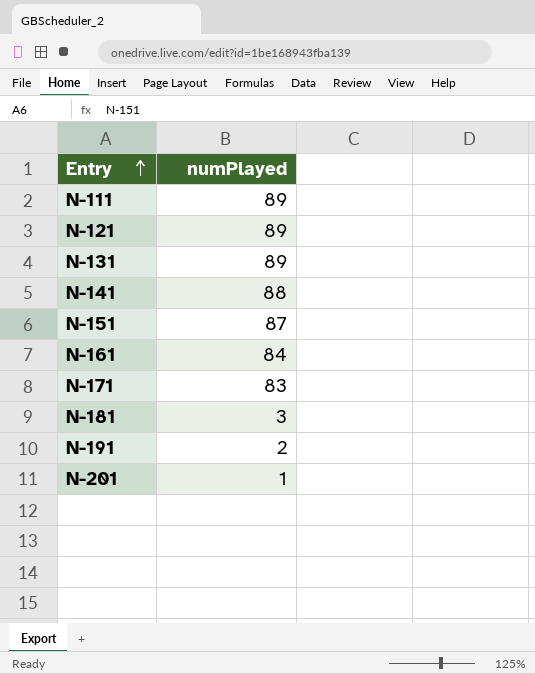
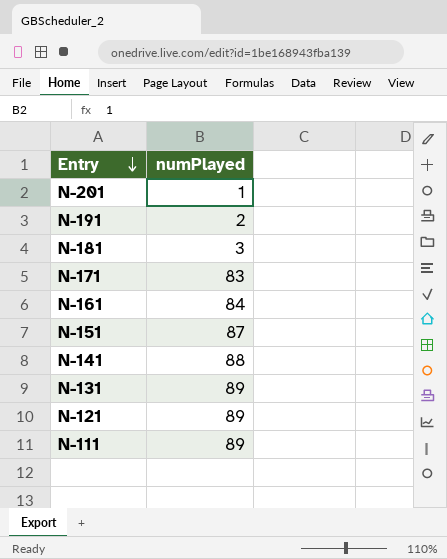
row order: Entry ascending -> Entry descending

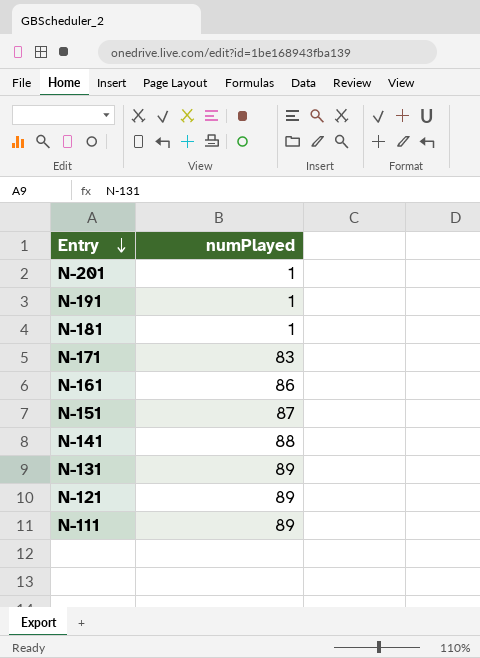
N-191 | numPlayed: 2 -> 1
N-181 | numPlayed: 3 -> 1
N-161 | numPlayed: 84 -> 86

